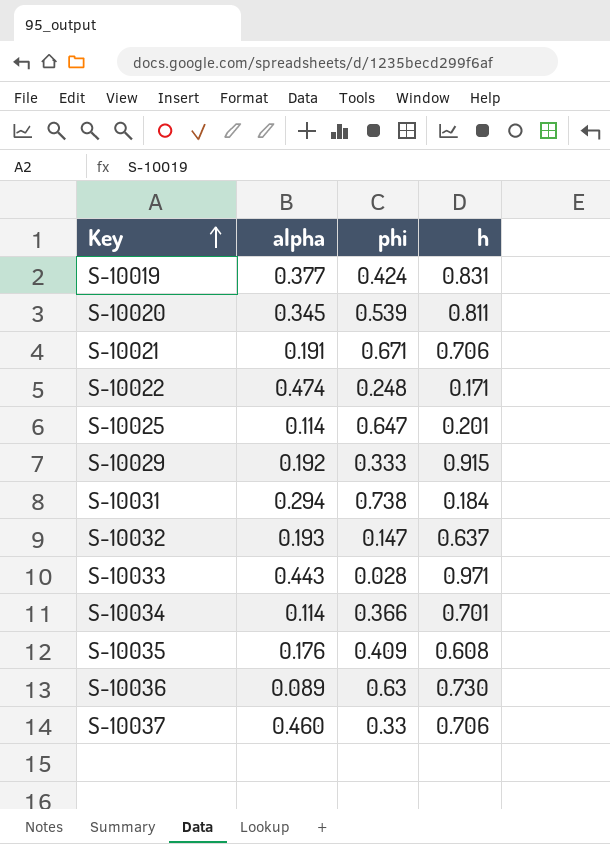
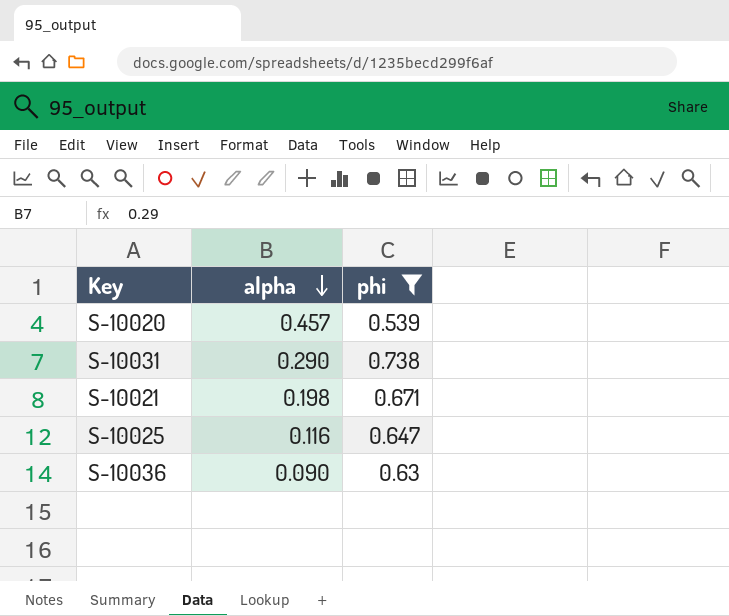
filter: none -> phi >= 0.539
row order: Key ascending -> alpha descending
column h | position: 4 -> none
S-10020 | alpha: 0.345 -> 0.457
S-10031 | alpha: 0.294 -> 0.290
S-10021 | alpha: 0.191 -> 0.198
S-10025 | alpha: 0.114 -> 0.116
S-10036 | alpha: 0.089 -> 0.090

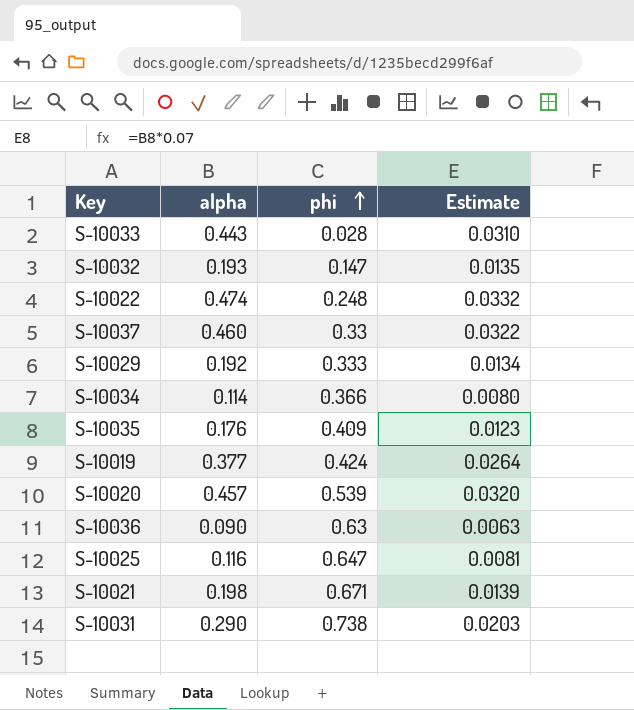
filter: phi >= 0.539 -> none
row order: alpha descending -> phi ascending
column Estimate | formula: none -> [alpha] * 0.07

